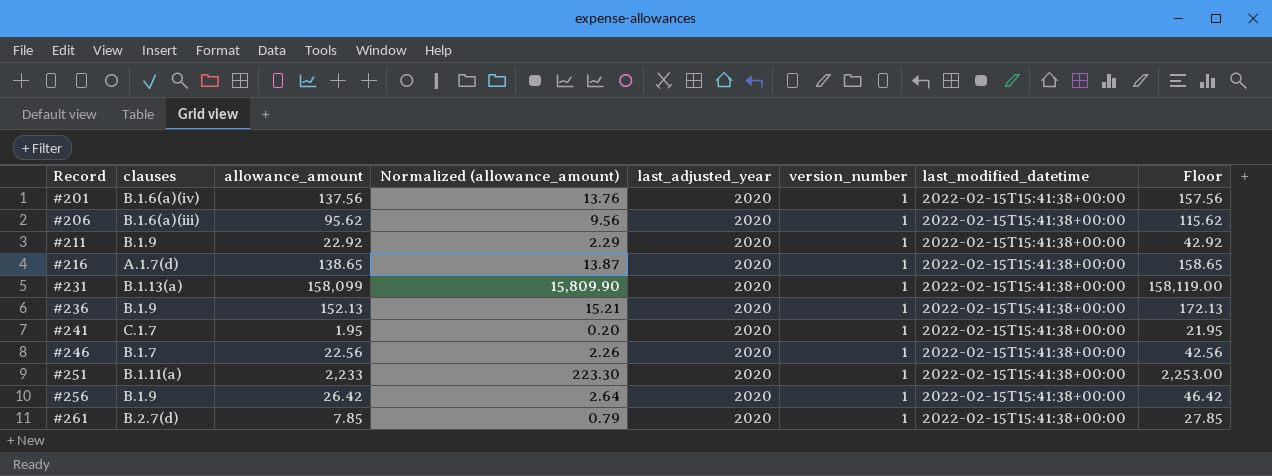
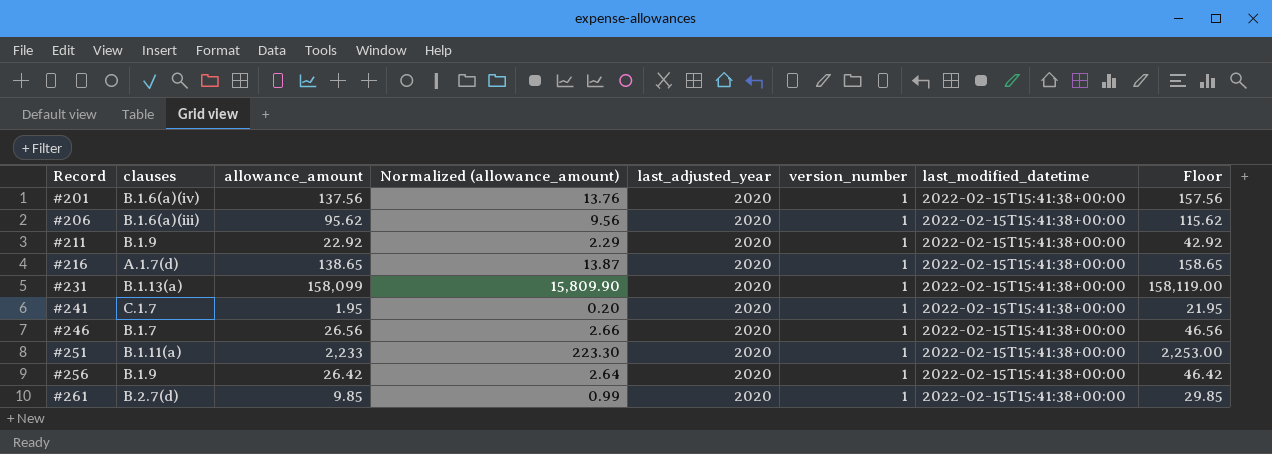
row #236: B.1.9 | 152.13 | 15.21 | 2020 | 1 | 2022-02-15T15:41:38+00:00 | 172.13 -> none
#246 | allowance_amount: 22.56 -> 26.56
#246 | Normalized (allowance_amount): 2.26 -> 2.66
#246 | Floor: 42.56 -> 46.56
#261 | allowance_amount: 7.85 -> 9.85
#261 | Normalized (allowance_amount): 0.79 -> 0.99
#261 | Floor: 27.85 -> 29.85

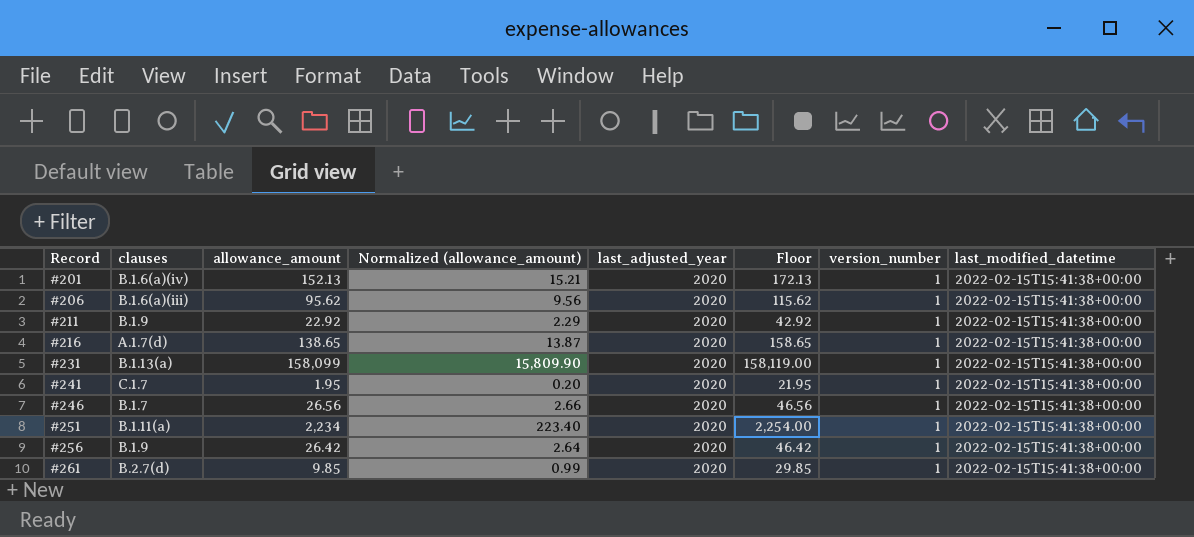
column Floor | position: 8 -> 6
#201 | allowance_amount: 137.56 -> 152.13
#201 | Normalized (allowance_amount): 13.76 -> 15.21
#201 | Floor: 157.56 -> 172.13
#251 | allowance_amount: 2,233 -> 2,234
#251 | Normalized (allowance_amount): 223.30 -> 223.40
#251 | Floor: 2,253.00 -> 2,254.00

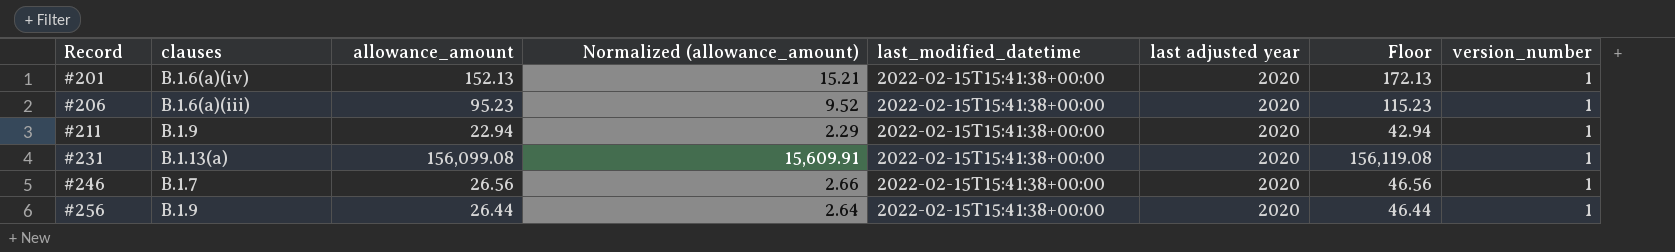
column last_modified_datetime | position: 8 -> 5
column name: last_adjusted_year -> last adjusted year
row #216: A.1.7(d) | 138.65 | 13.87 | 2020 | 158.65 | 1 | 2022-02-15T15:41:38+00:00 -> none
row #241: C.1.7 | 1.95 | 0.20 | 2020 | 21.95 | 1 | 2022-02-15T15:41:38+00:00 -> none
row #251: B.1.11(a) | 2,234 | 223.40 | 2020 | 2,254.00 | 1 | 2022-02-15T15:41:38+00:00 -> none
row #261: B.2.7(d) | 9.85 | 0.99 | 2020 | 29.85 | 1 | 2022-02-15T15:41:38+00:00 -> none
#206 | allowance_amount: 95.62 -> 95.23
#206 | Normalized (allowance_amount): 9.56 -> 9.52
#206 | Floor: 115.62 -> 115.23
#211 | allowance_amount: 22.92 -> 22.94
#211 | Floor: 42.92 -> 42.94
#231 | allowance_amount: 158,099 -> 156,099.08
#231 | Normalized (allowance_amount): 15,809.90 -> 15,609.91
#231 | Floor: 158,119.00 -> 156,119.08
#256 | allowance_amount: 26.42 -> 26.44
#256 | Floor: 46.42 -> 46.44

